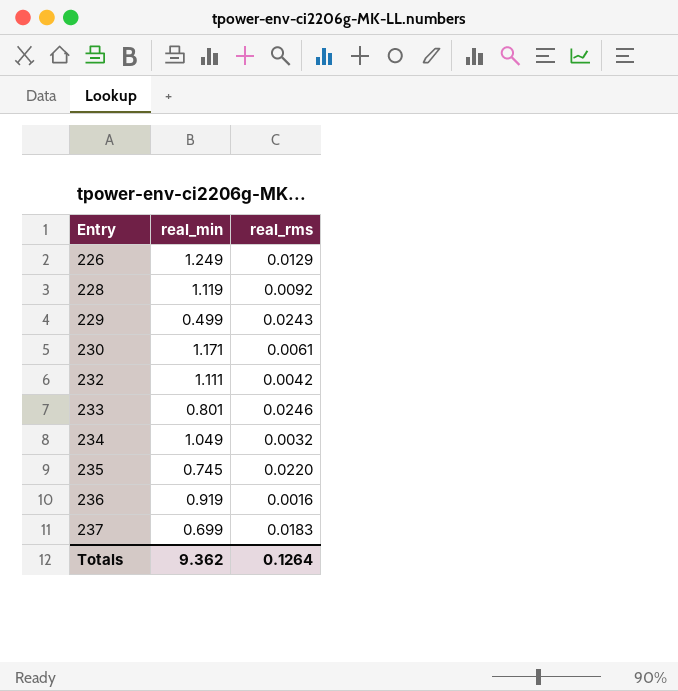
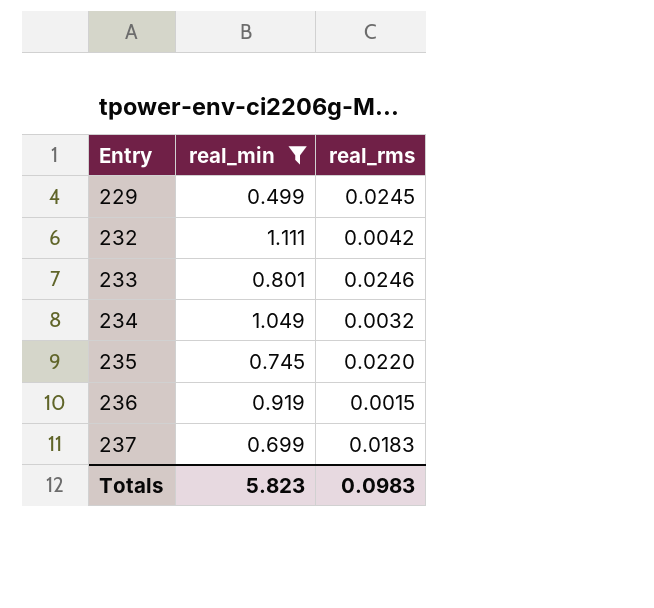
filter: none -> real_min <= 1.111
229 | real_rms: 0.0243 -> 0.0245
236 | real_rms: 0.0016 -> 0.0015
Totals | real_min: 9.362 -> 5.823
Totals | real_rms: 0.1264 -> 0.0983

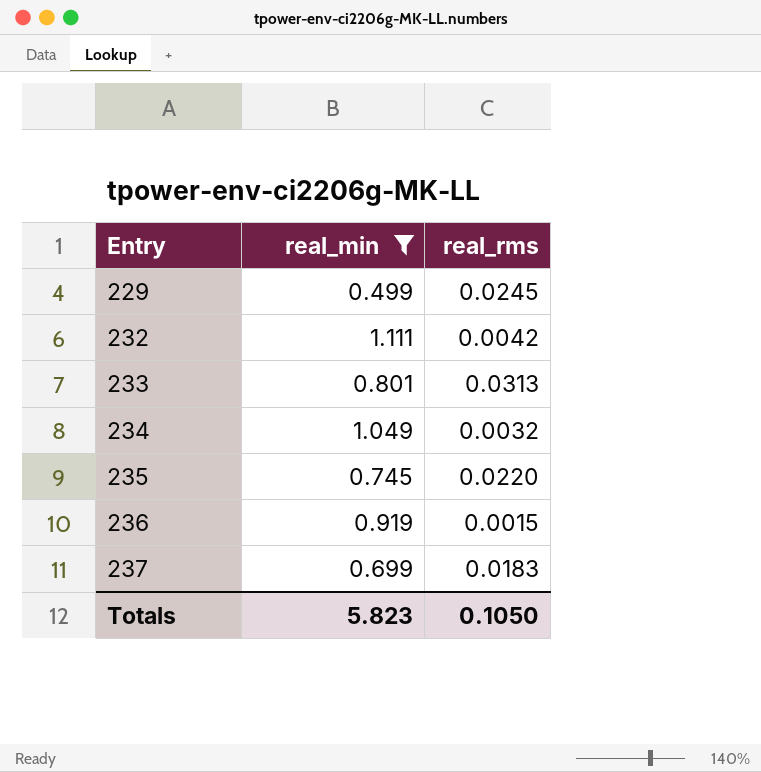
233 | real_rms: 0.0246 -> 0.0313
Totals | real_rms: 0.0983 -> 0.1050

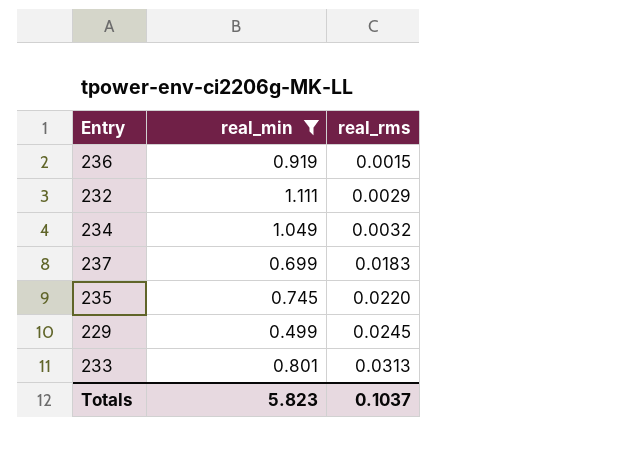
row order: Entry ascending -> real_rms ascending
232 | real_rms: 0.0042 -> 0.0029
Totals | real_rms: 0.1050 -> 0.1037

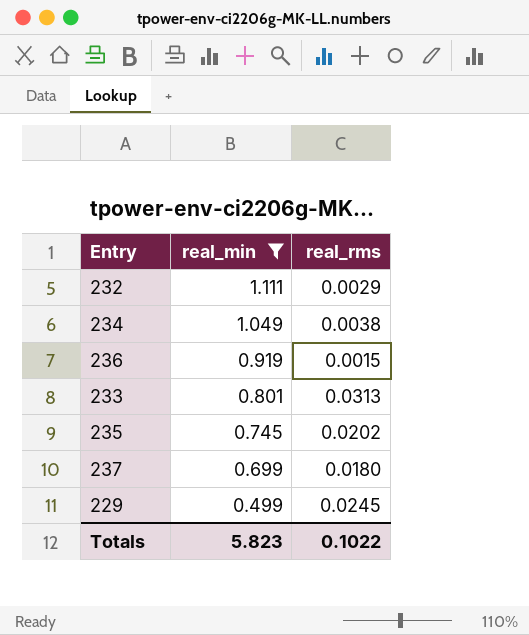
row order: real_rms ascending -> real_min descending
234 | real_rms: 0.0032 -> 0.0038
235 | real_rms: 0.0220 -> 0.0202
237 | real_rms: 0.0183 -> 0.0180
Totals | real_rms: 0.1037 -> 0.1022

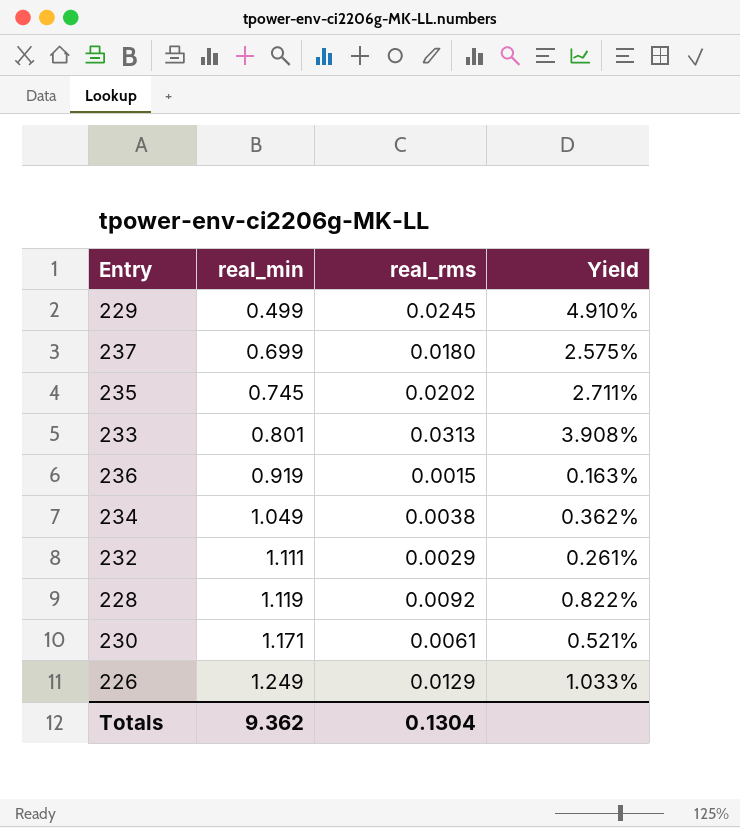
filter: real_min <= 1.111 -> none
row order: real_min descending -> real_min ascending
column Yield | formula: none -> [real_rms] / [real_min]
Totals | real_min: 5.823 -> 9.362
Totals | real_rms: 0.1022 -> 0.1304

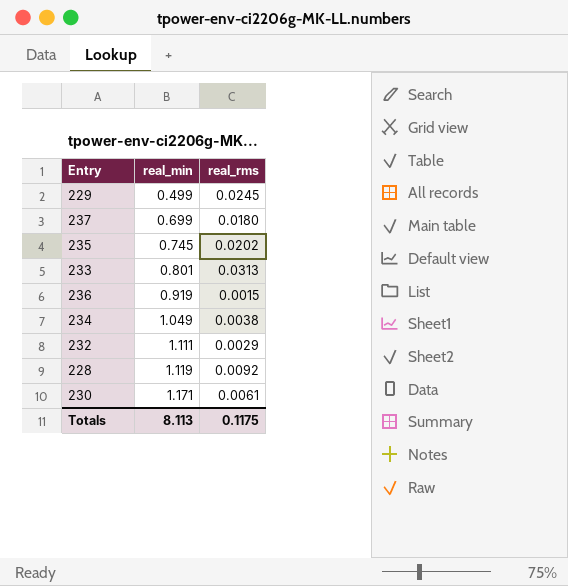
column Yield | formula: [real_rms] / [real_min] -> none
row 226: 1.249 | 0.0129 | 1.033% -> none
Totals | real_min: 9.362 -> 8.113
Totals | real_rms: 0.1304 -> 0.1175

